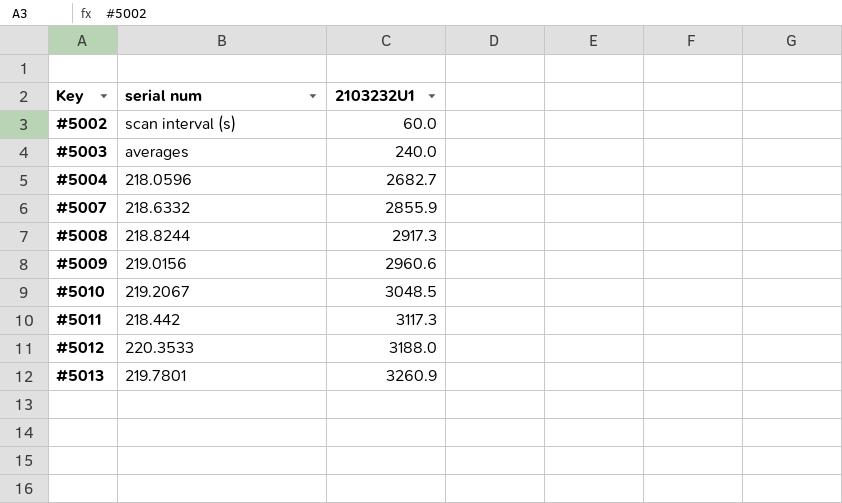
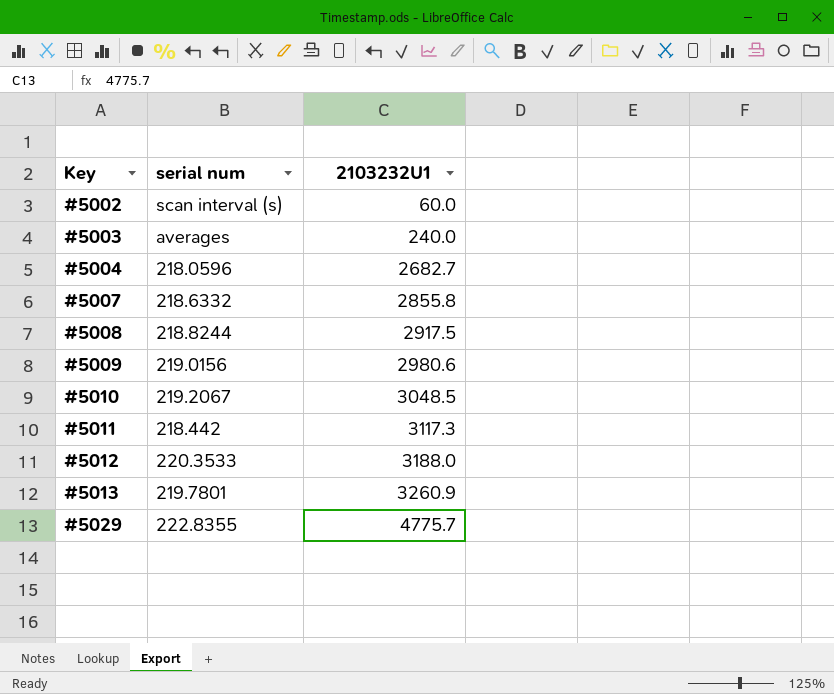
#5007 | 2103232U1: 2855.9 -> 2855.8
#5008 | 2103232U1: 2917.3 -> 2917.5
#5009 | 2103232U1: 2960.6 -> 2980.6
row #5029: none -> 222.8355 | 4775.7

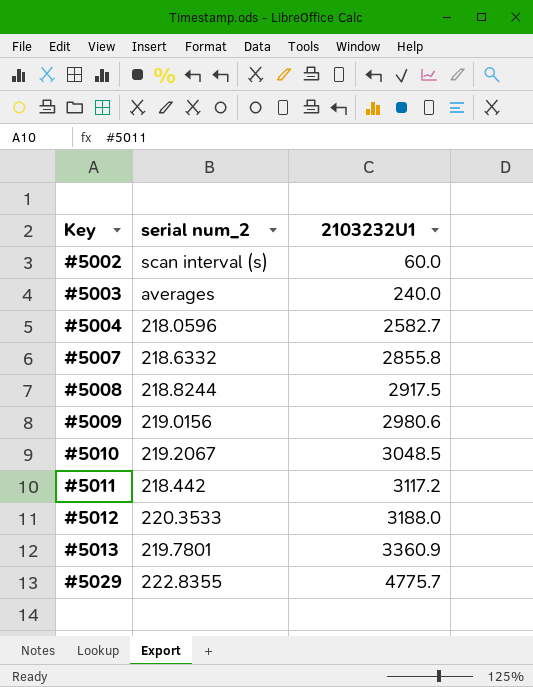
column name: serial num -> serial num_2
#5004 | 2103232U1: 2682.7 -> 2582.7
#5011 | 2103232U1: 3117.3 -> 3117.2
#5013 | 2103232U1: 3260.9 -> 3360.9

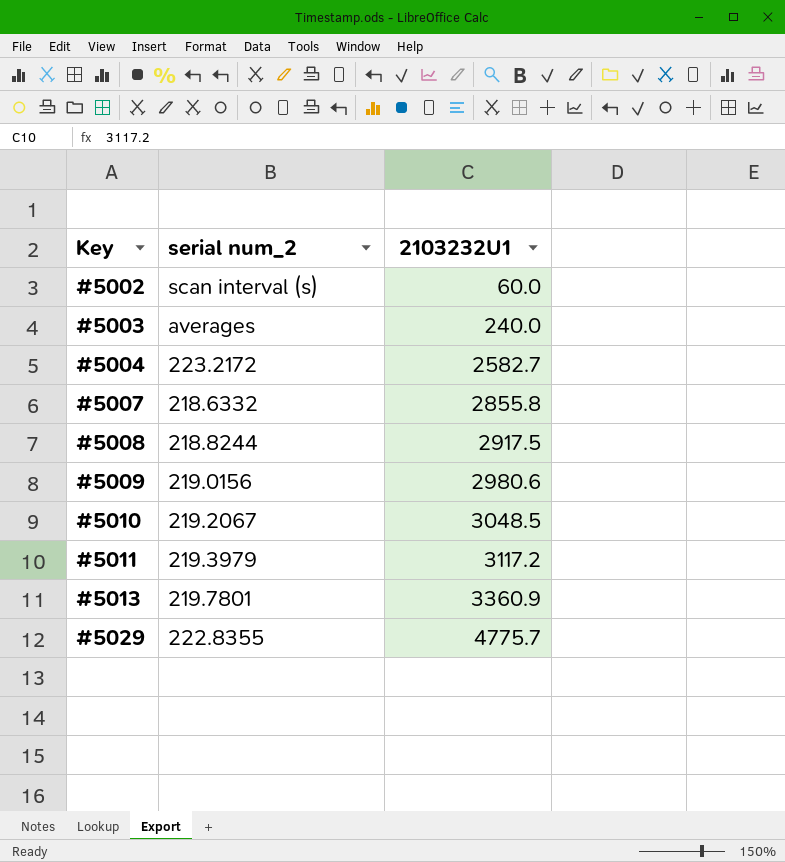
row #5012: 220.3533 | 3188.0 -> none
#5004 | serial num_2: 218.0596 -> 223.2172
#5011 | serial num_2: 218.442 -> 219.3979

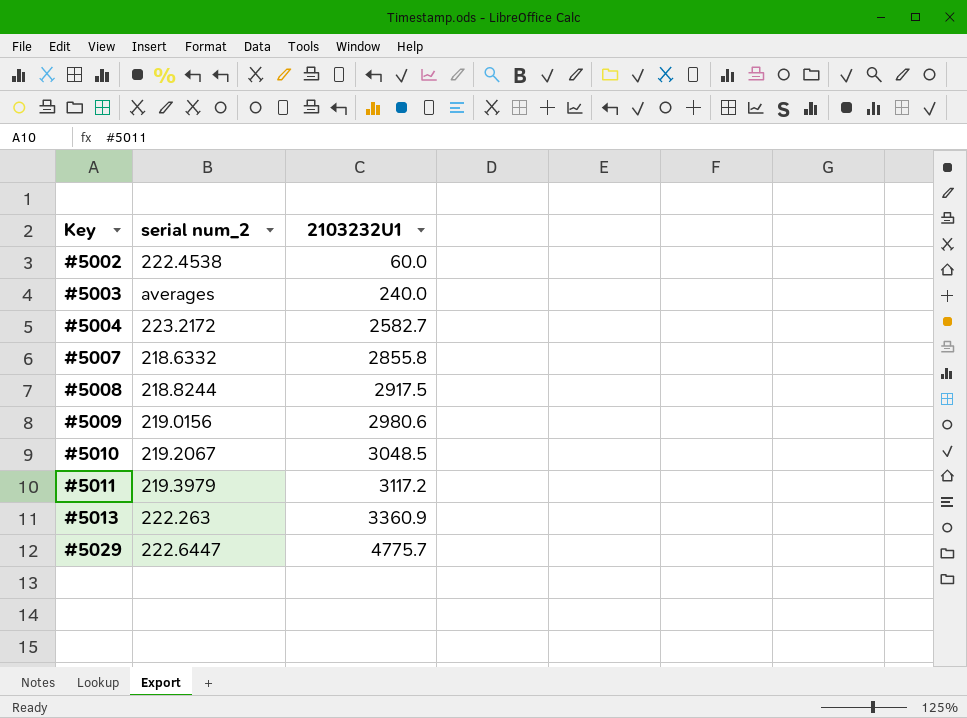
#5002 | serial num_2: scan interval (s) -> 222.4538
#5013 | serial num_2: 219.7801 -> 222.263
#5029 | serial num_2: 222.8355 -> 222.6447

